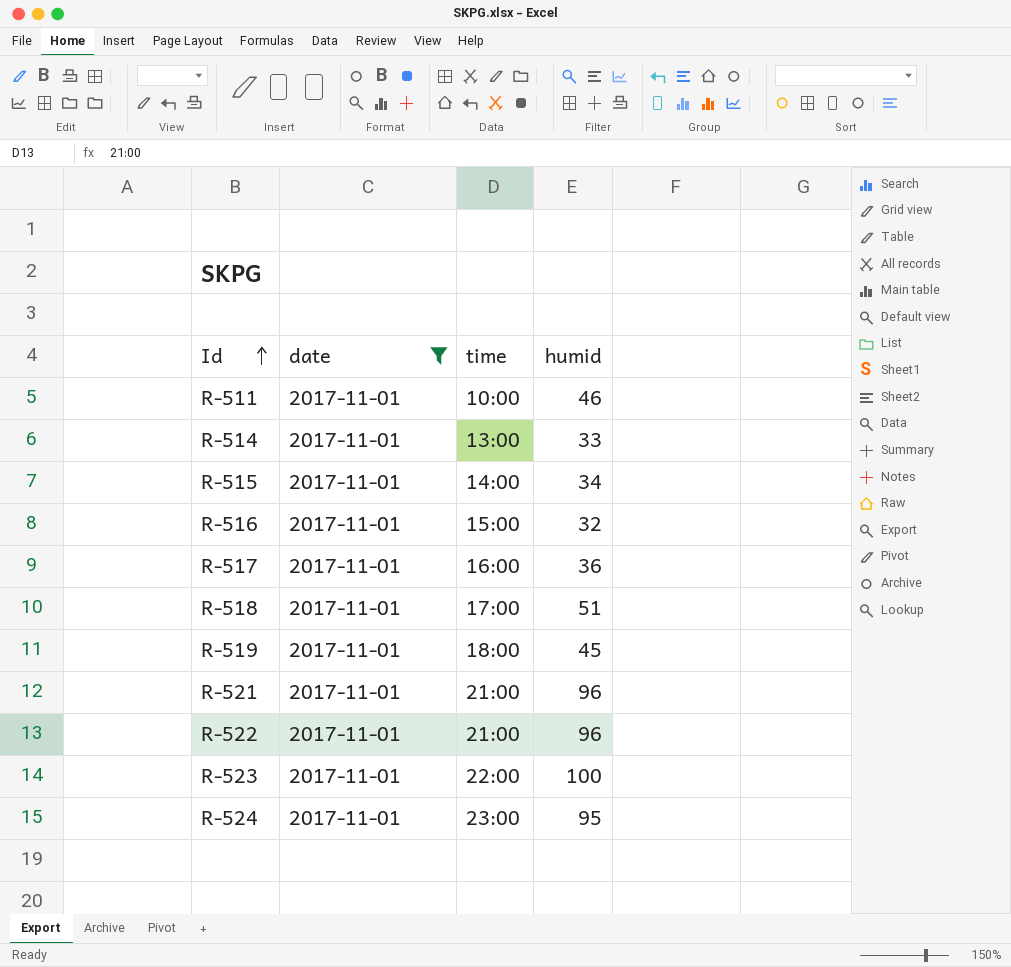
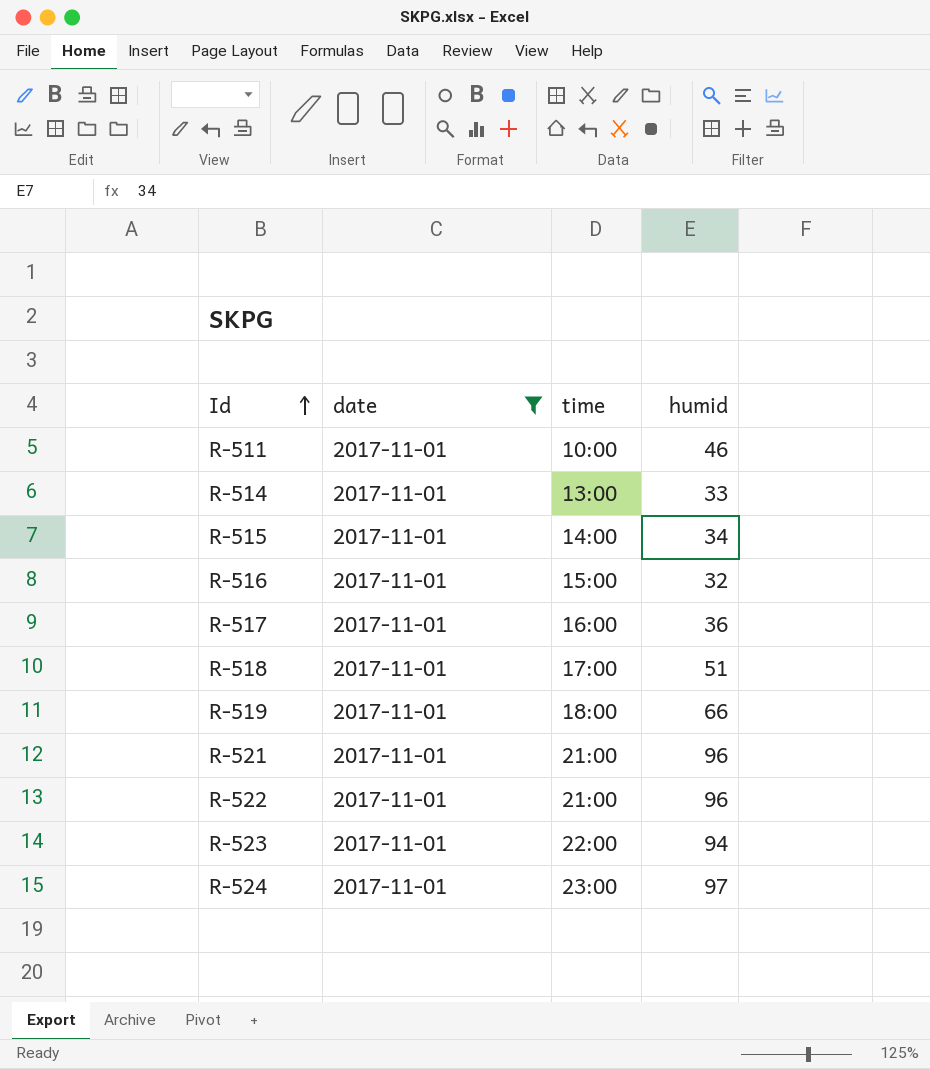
R-519 | humid: 45 -> 66
R-523 | humid: 100 -> 94
R-524 | humid: 95 -> 97

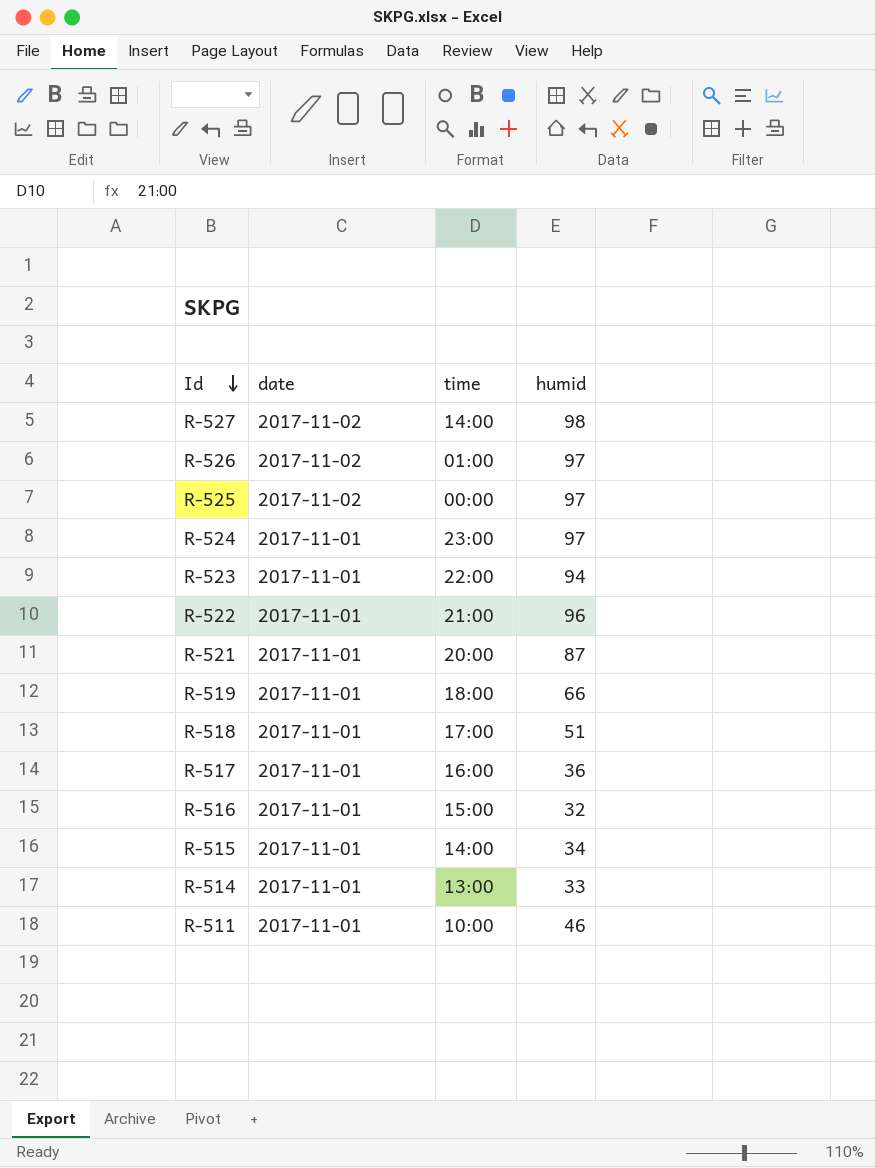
filter: date = 2017-11-01 -> none
row order: Id ascending -> Id descending
R-521 | time: 21:00 -> 20:00
R-521 | humid: 96 -> 87

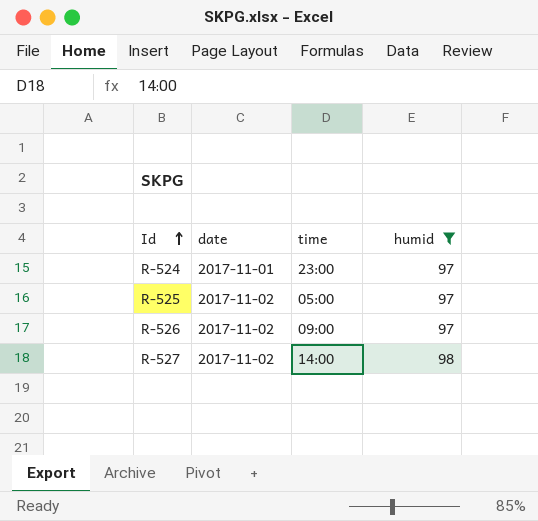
filter: none -> humid >= 97
row order: Id descending -> Id ascending
R-525 | time: 00:00 -> 05:00
R-526 | time: 01:00 -> 09:00

